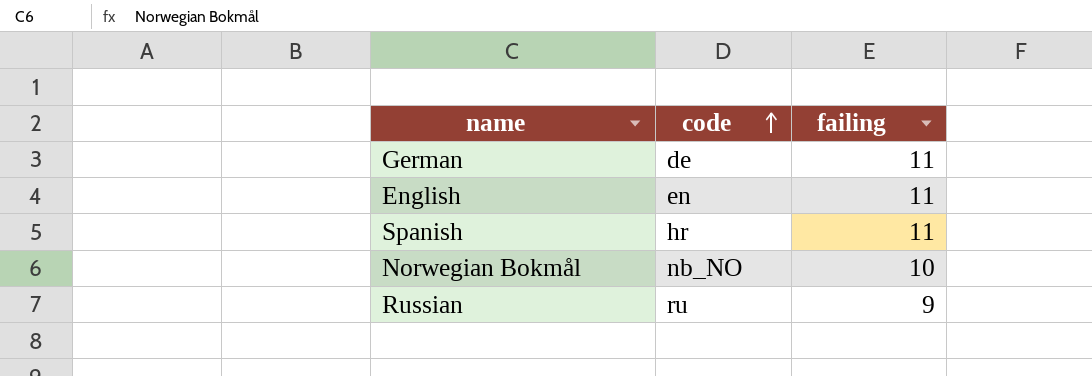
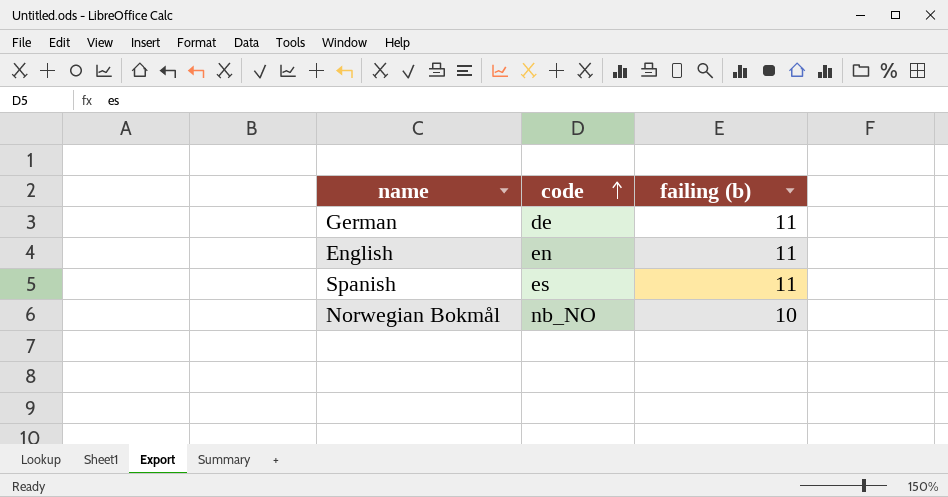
column name: failing -> failing (b)
row Russian: ru | 9 -> none
Spanish | code: hr -> es

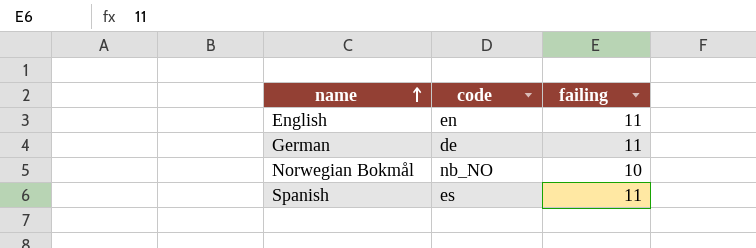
row order: code ascending -> name ascending
column name: failing (b) -> failing

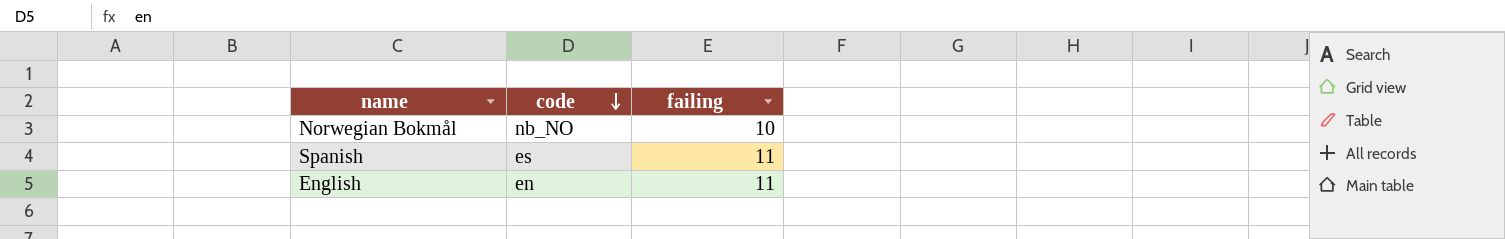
row order: name ascending -> code descending
row German: de | 11 -> none

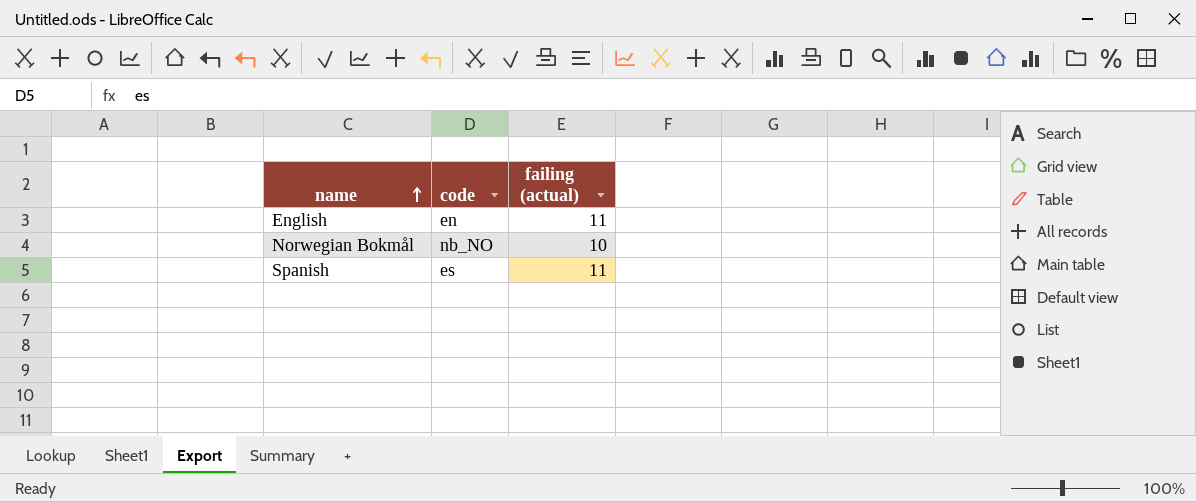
row order: code descending -> name ascending
column name: failing -> failing (actual)

